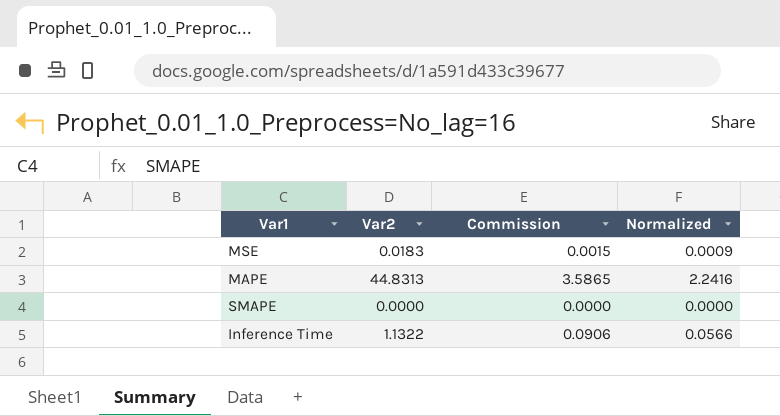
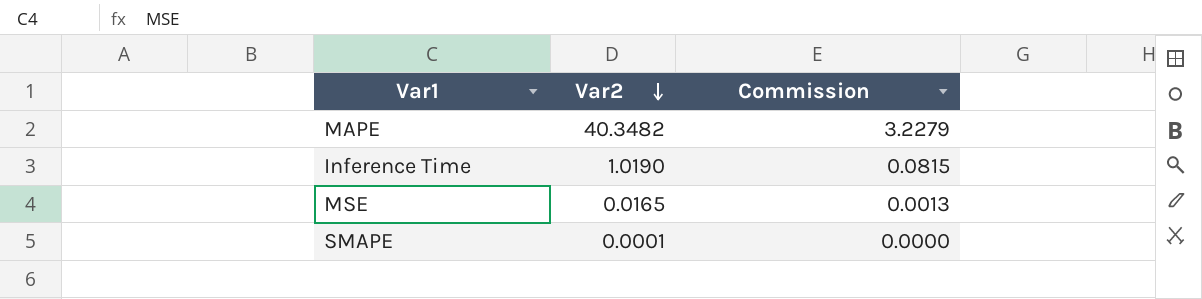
row order: none -> Var2 descending
column Normalized | formula: [Var2] * 0.05 -> none
MAPE | Var2: 44.8313 -> 40.3482
MAPE | Commission: 3.5865 -> 3.2279
Inference Time | Var2: 1.1322 -> 1.0190
Inference Time | Commission: 0.0906 -> 0.0815
MSE | Var2: 0.0183 -> 0.0165
MSE | Commission: 0.0015 -> 0.0013
SMAPE | Var2: 0.0000 -> 0.0001

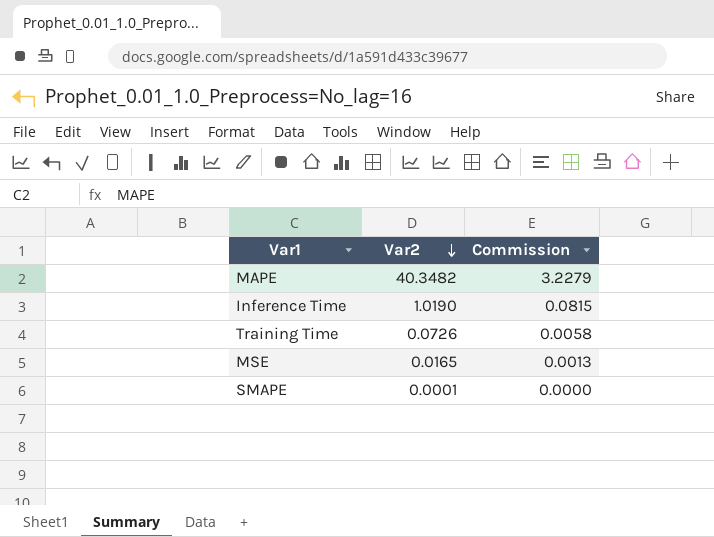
row Training Time: none -> 0.0726 | 0.0058

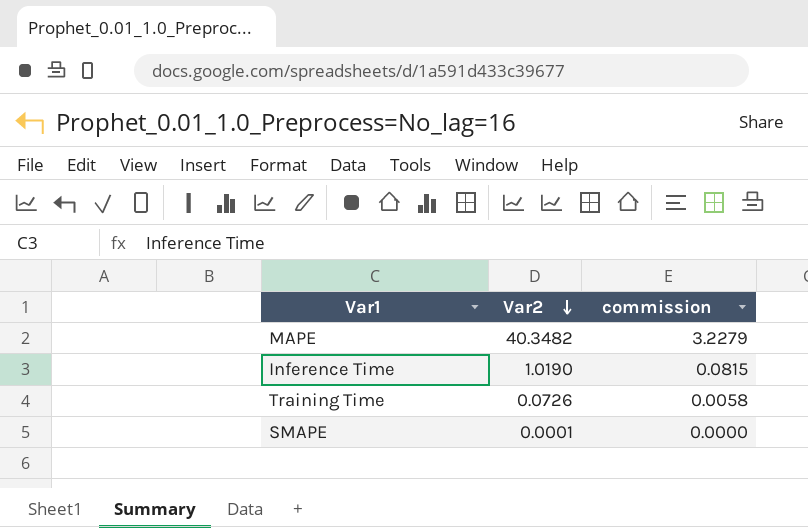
column name: Commission -> commission
row MSE: 0.0165 | 0.0013 -> none

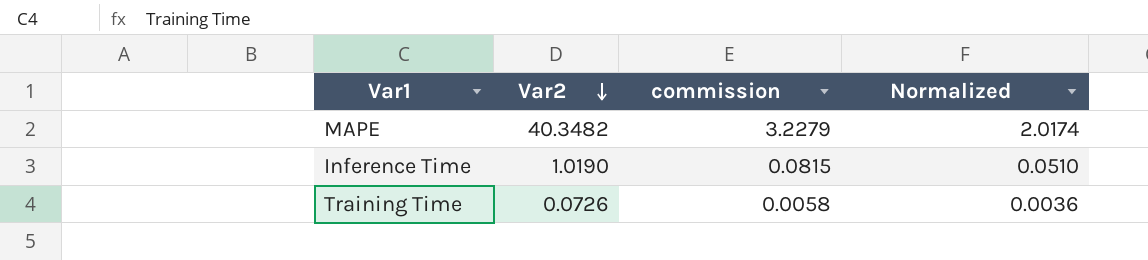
column Normalized | formula: none -> [Var2] * 0.05
row SMAPE: 0.0001 | 0.0000 -> none

